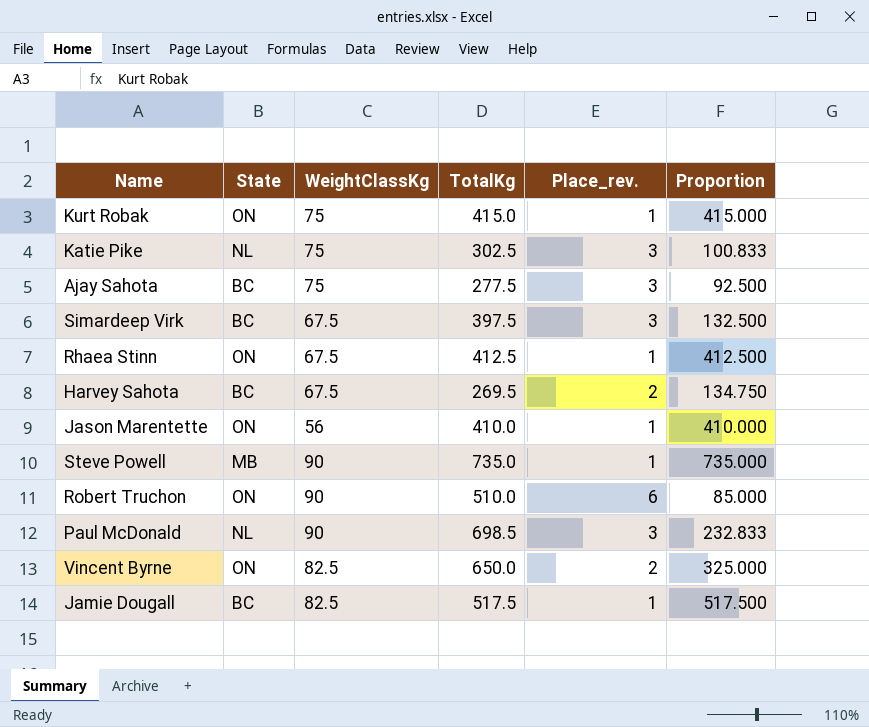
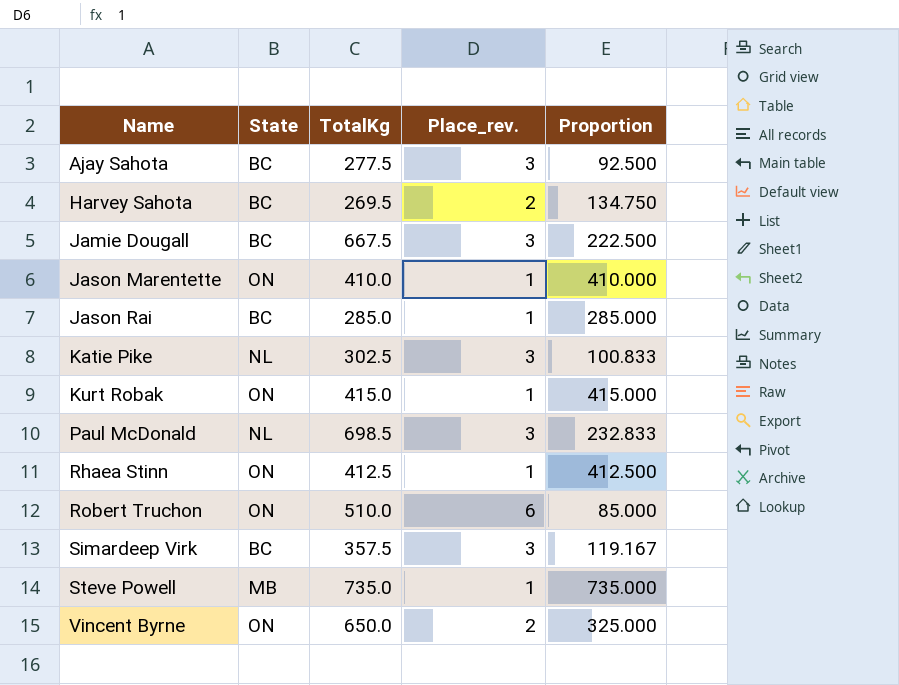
row order: none -> Name ascending
column WeightClassKg | position: 3 -> none
Jamie Dougall | TotalKg: 517.5 -> 667.5
Jamie Dougall | Place_rev.: 1 -> 3
Jamie Dougall | Proportion: 517.500 -> 222.500
row Jason Rai: none -> BC | 285.0 | 1 | 285.000
Simardeep Virk | TotalKg: 397.5 -> 357.5
Simardeep Virk | Proportion: 132.500 -> 119.167

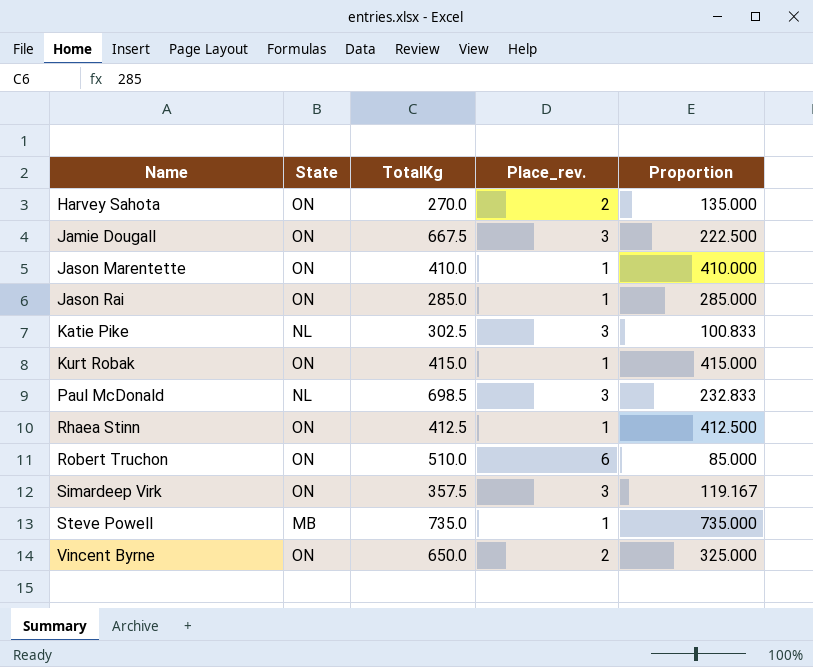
row Ajay Sahota: BC | 277.5 | 3 | 92.500 -> none
Harvey Sahota | State: BC -> ON
Harvey Sahota | TotalKg: 269.5 -> 270.0
Harvey Sahota | Proportion: 134.750 -> 135.000
Jamie Dougall | State: BC -> ON
Jason Rai | State: BC -> ON
Simardeep Virk | State: BC -> ON

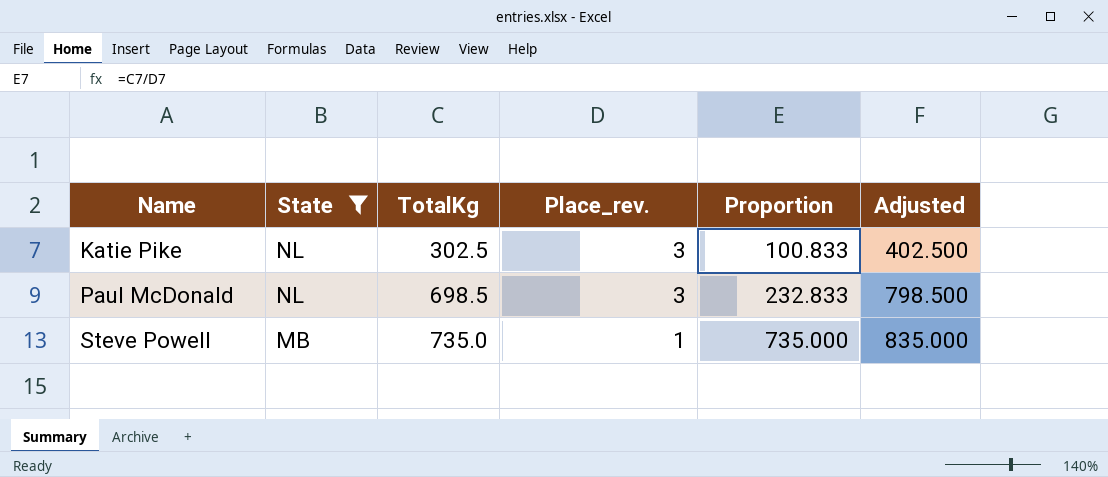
filter: none -> State != ON
column Adjusted | formula: none -> [TotalKg] + 100

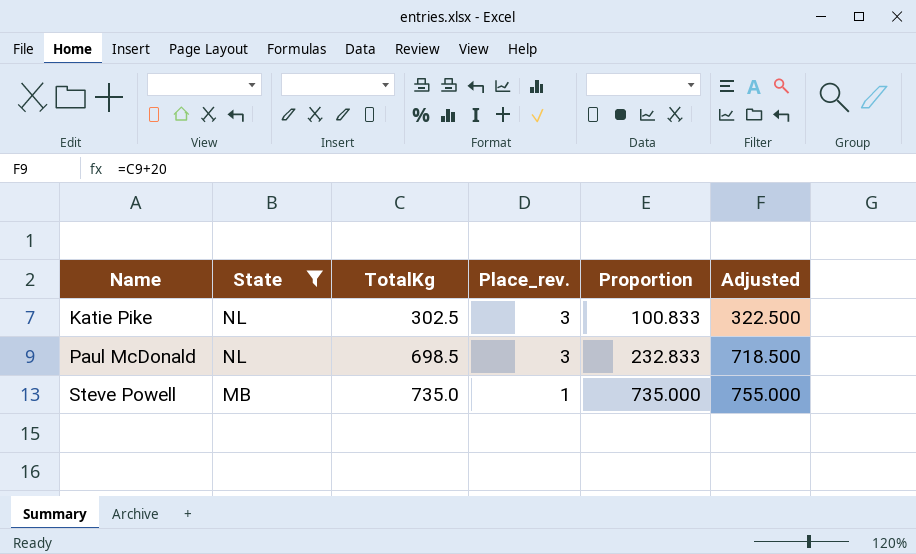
column Adjusted | formula: [TotalKg] + 100 -> [TotalKg] + 20

